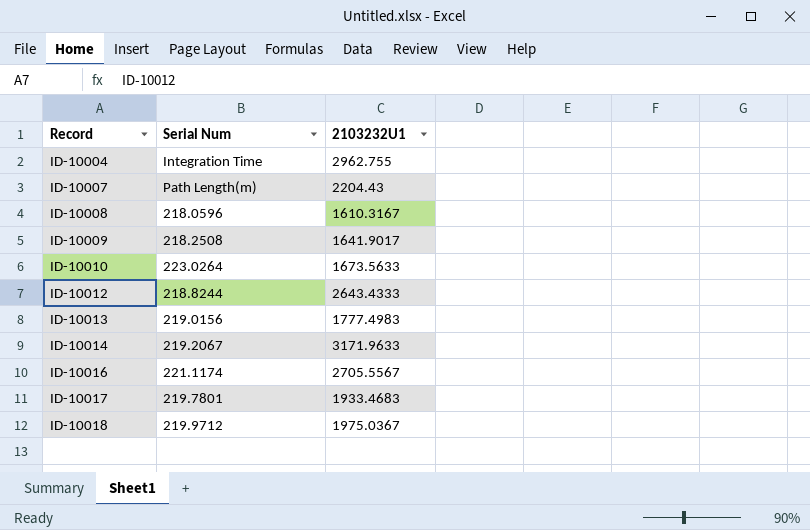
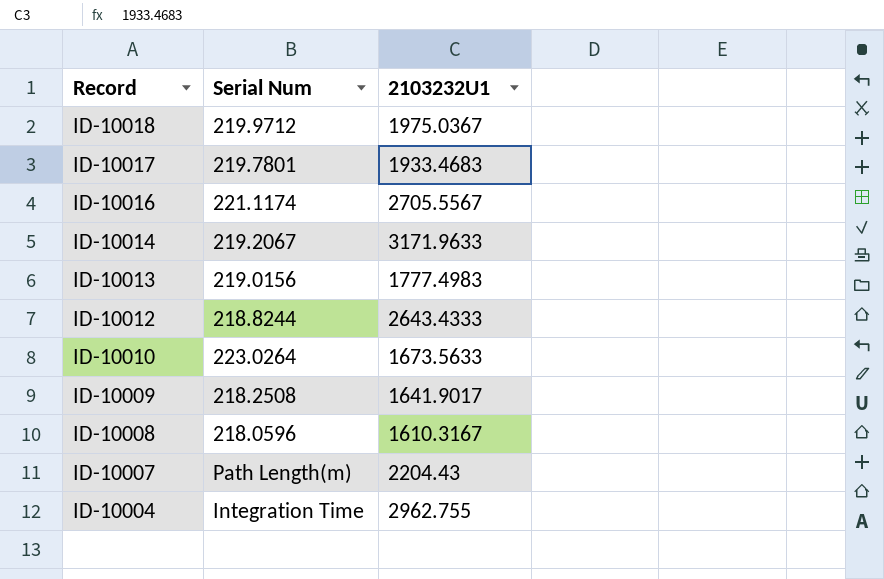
row order: Record ascending -> Record descending

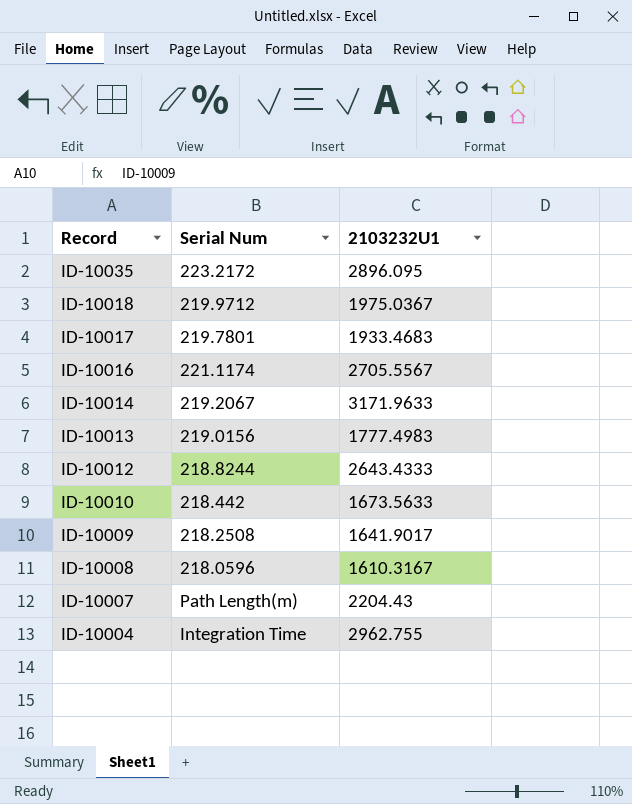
row ID-10035: none -> 223.2172 | 2896.095
ID-10010 | Serial Num: 223.0264 -> 218.442

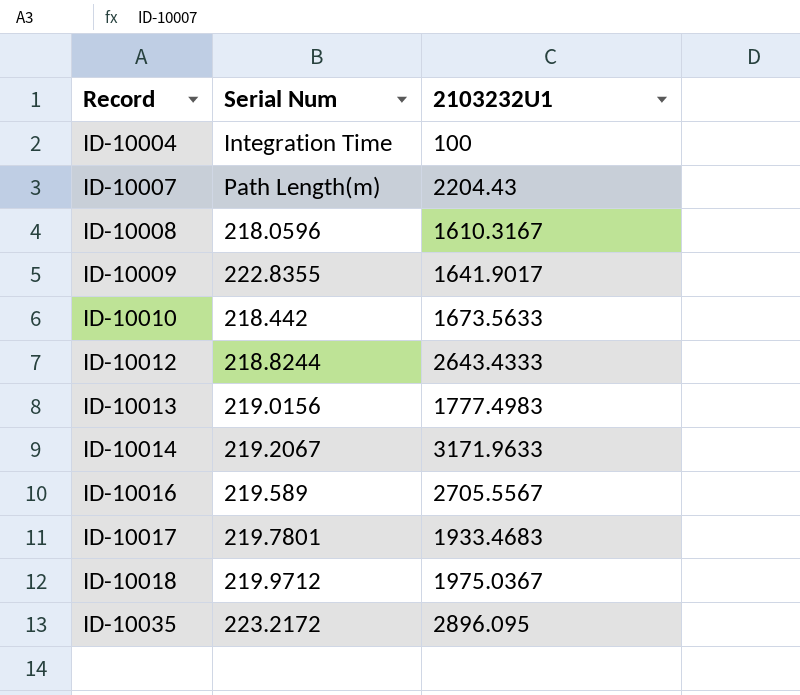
row order: Record descending -> Record ascending
ID-10004 | 2103232U1: 2962.755 -> 100
ID-10009 | Serial Num: 218.2508 -> 222.8355
ID-10016 | Serial Num: 221.1174 -> 219.589

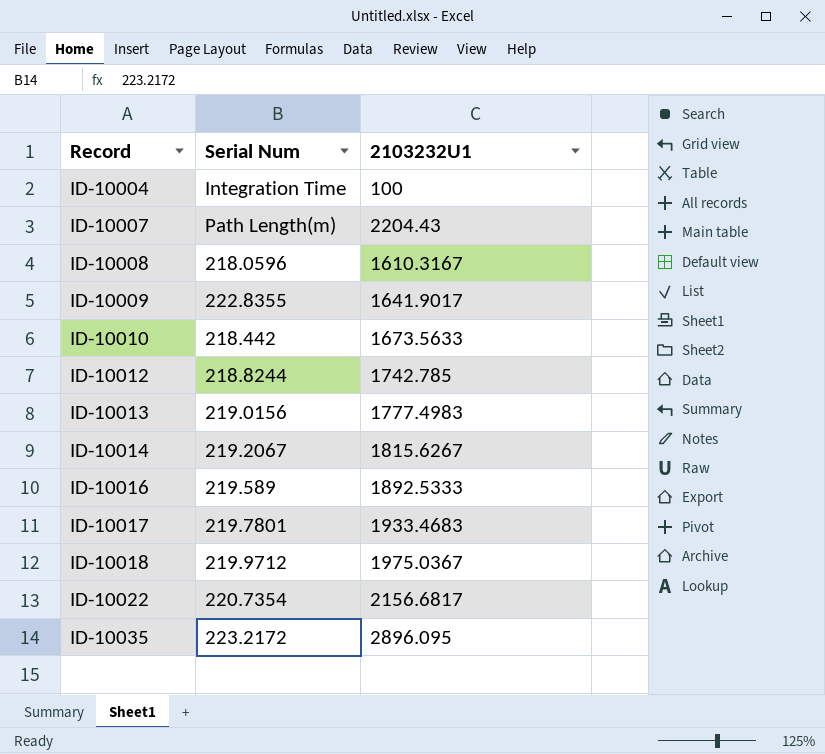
ID-10012 | 2103232U1: 2643.4333 -> 1742.785
ID-10014 | 2103232U1: 3171.9633 -> 1815.6267
ID-10016 | 2103232U1: 2705.5567 -> 1892.5333
row ID-10022: none -> 220.7354 | 2156.6817

